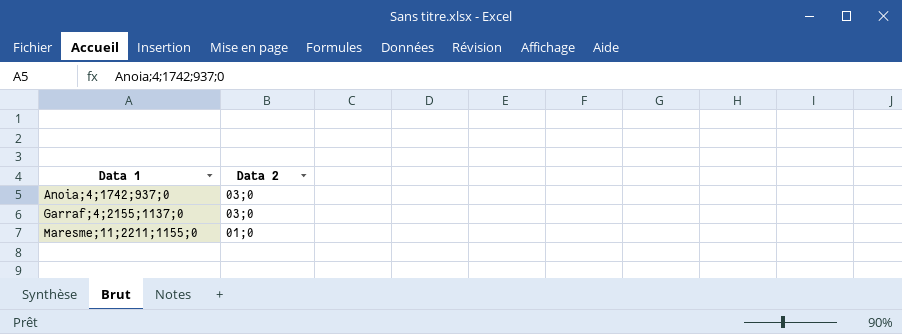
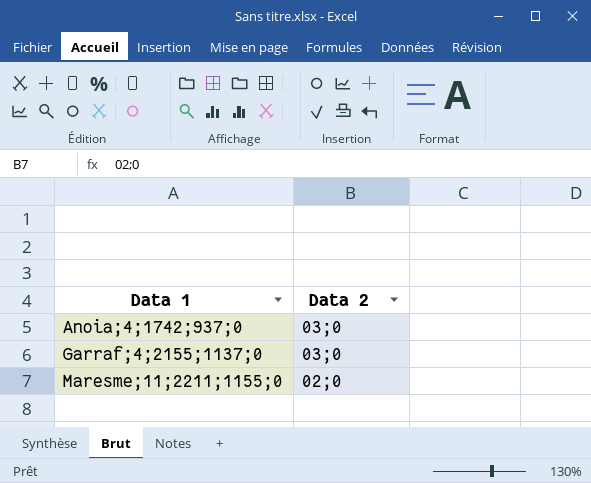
Maresme;11;2211;1155;0 | Data 2: 01;0 -> 02;0

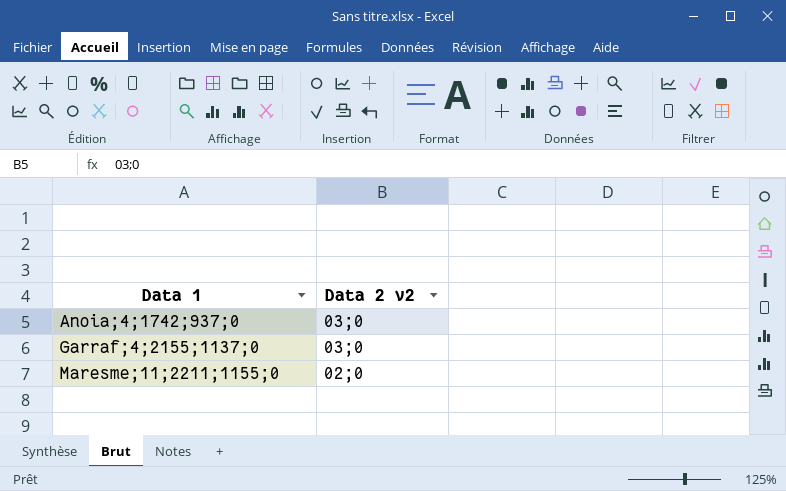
column name: Data 2 -> Data 2 v2

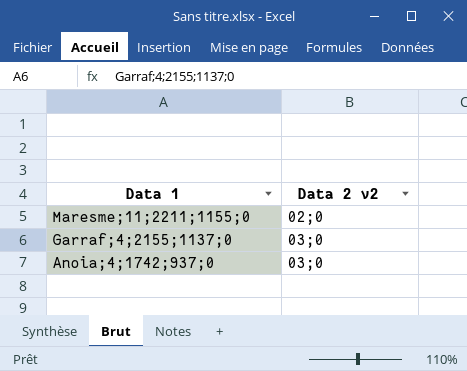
row order: Data 1 ascending -> Data 1 descending

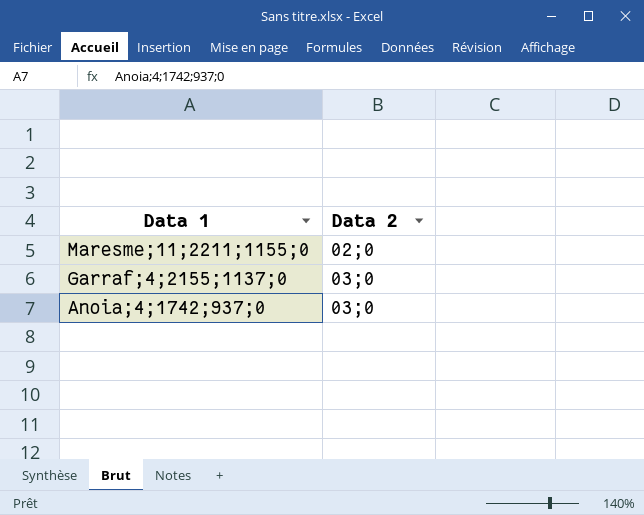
column name: Data 2 v2 -> Data 2

